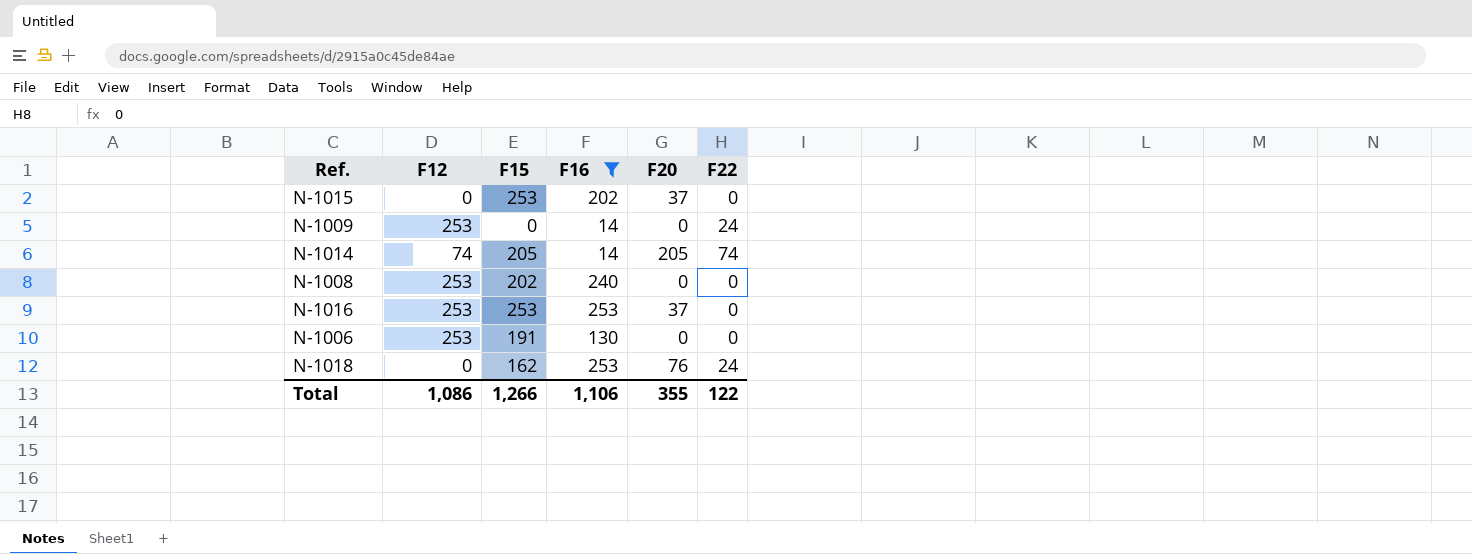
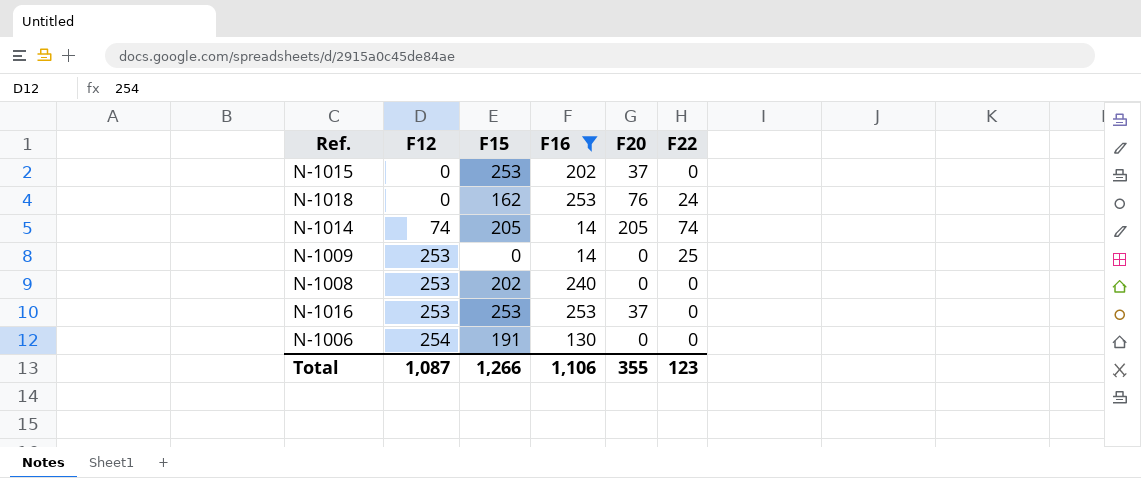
row order: none -> F12 ascending
N-1009 | F22: 24 -> 25
N-1006 | F12: 253 -> 254
Total | F12: 1,086 -> 1,087
Total | F22: 122 -> 123

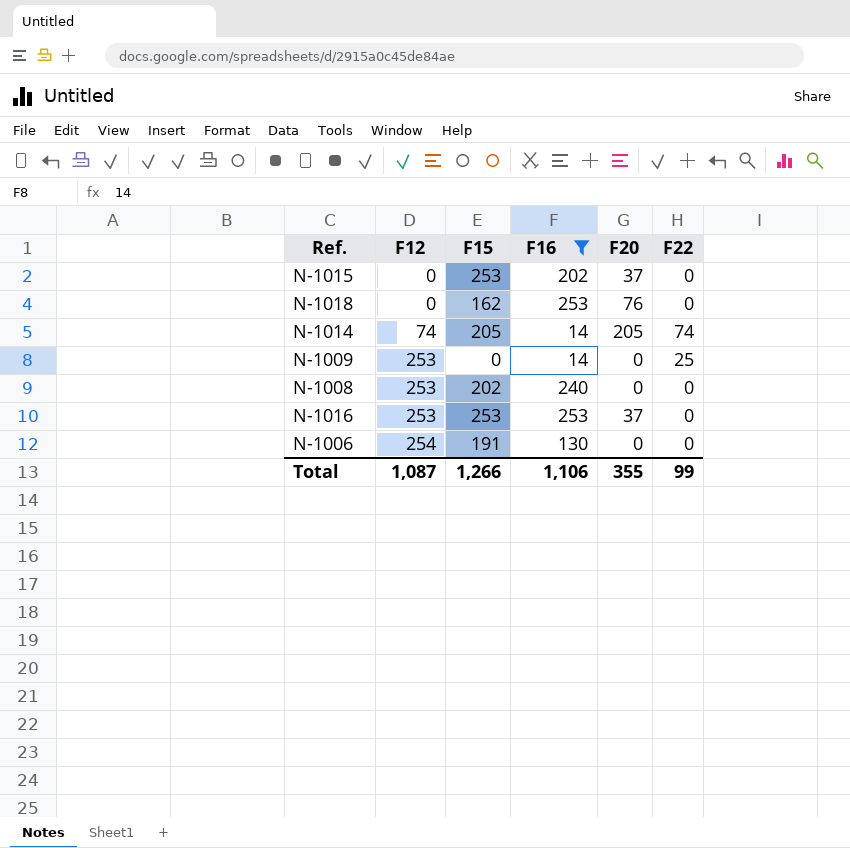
N-1018 | F22: 24 -> 0
Total | F22: 123 -> 99

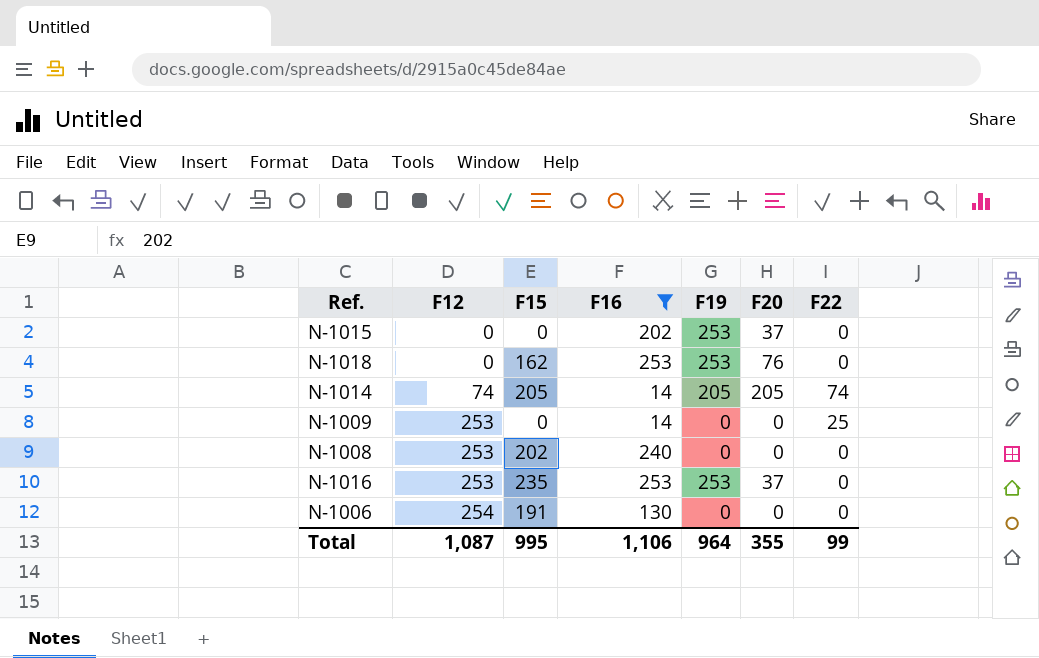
column F19 | position: none -> 5
N-1015 | F15: 253 -> 0
N-1016 | F15: 253 -> 235
Total | F15: 1,266 -> 995

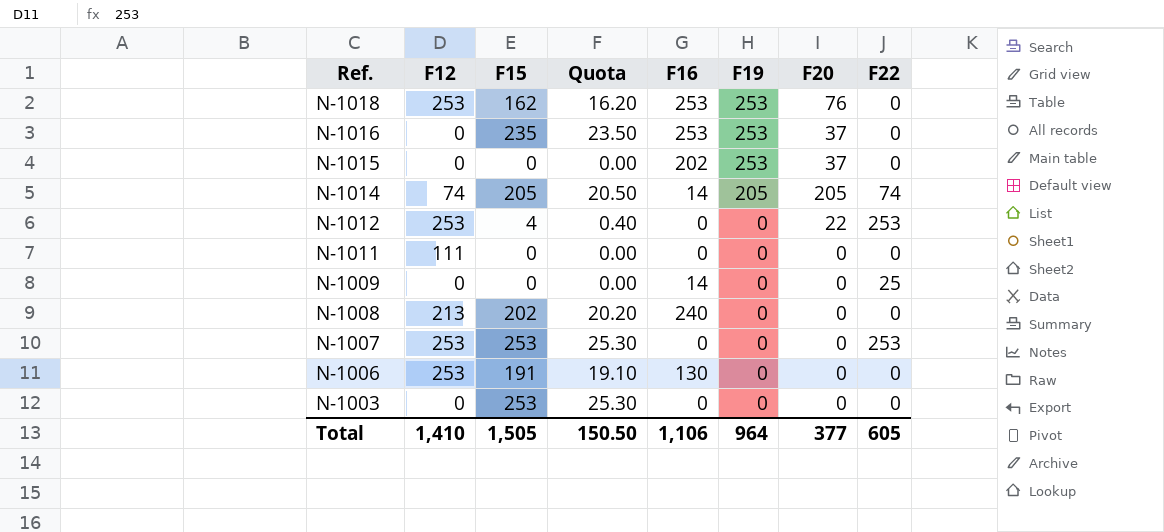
filter: F16 != 0 -> none
row order: F12 ascending -> Ref. descending
column Quota | formula: none -> [F15] * 0.1
N-1018 | F12: 0 -> 253
N-1016 | F12: 253 -> 0
N-1009 | F12: 253 -> 0
N-1008 | F12: 253 -> 213
N-1006 | F12: 254 -> 253
Total | F12: 1,087 -> 1,410
Total | F15: 995 -> 1,505
Total | F20: 355 -> 377
Total | F22: 99 -> 605

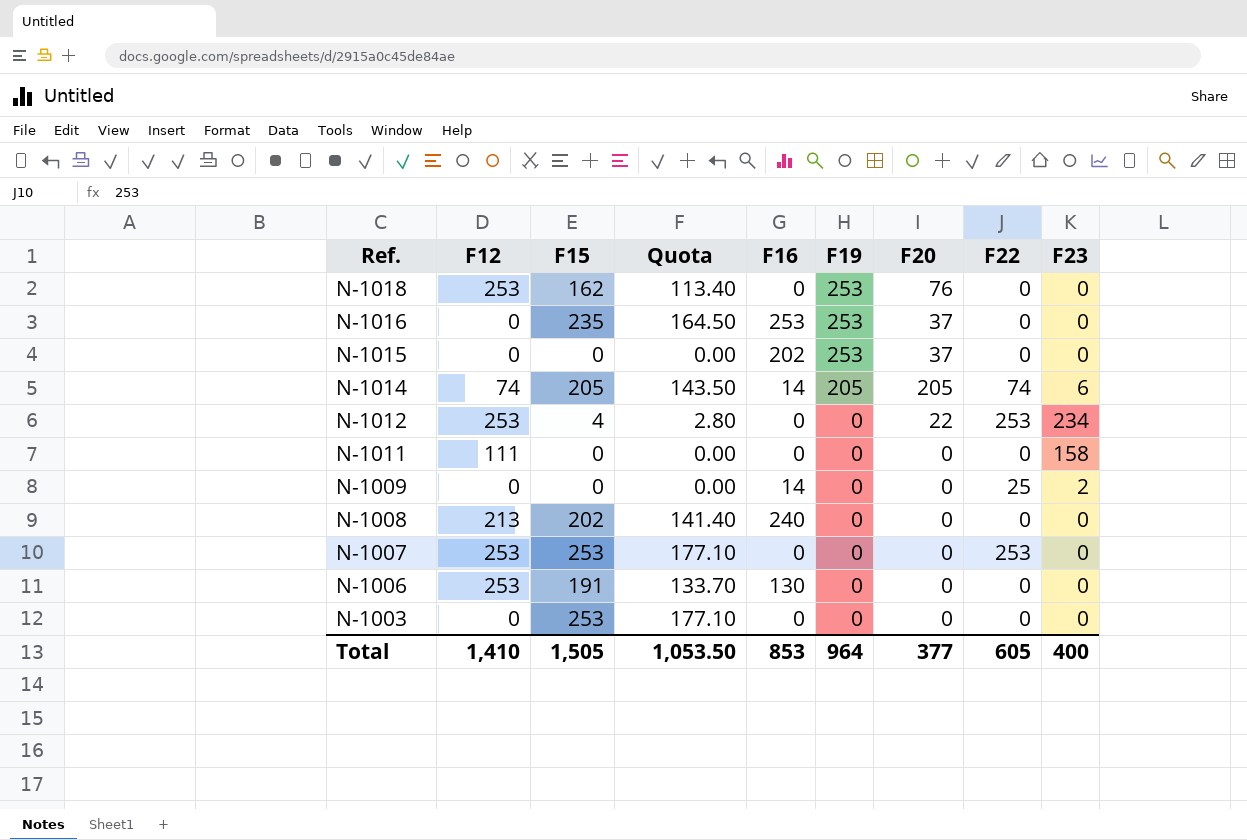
column Quota | formula: [F15] * 0.1 -> [F15] * 0.7
column F23 | position: none -> 9
N-1018 | F16: 253 -> 0
Total | Quota: 150.50 -> 1,053.50
Total | F16: 1,106 -> 853

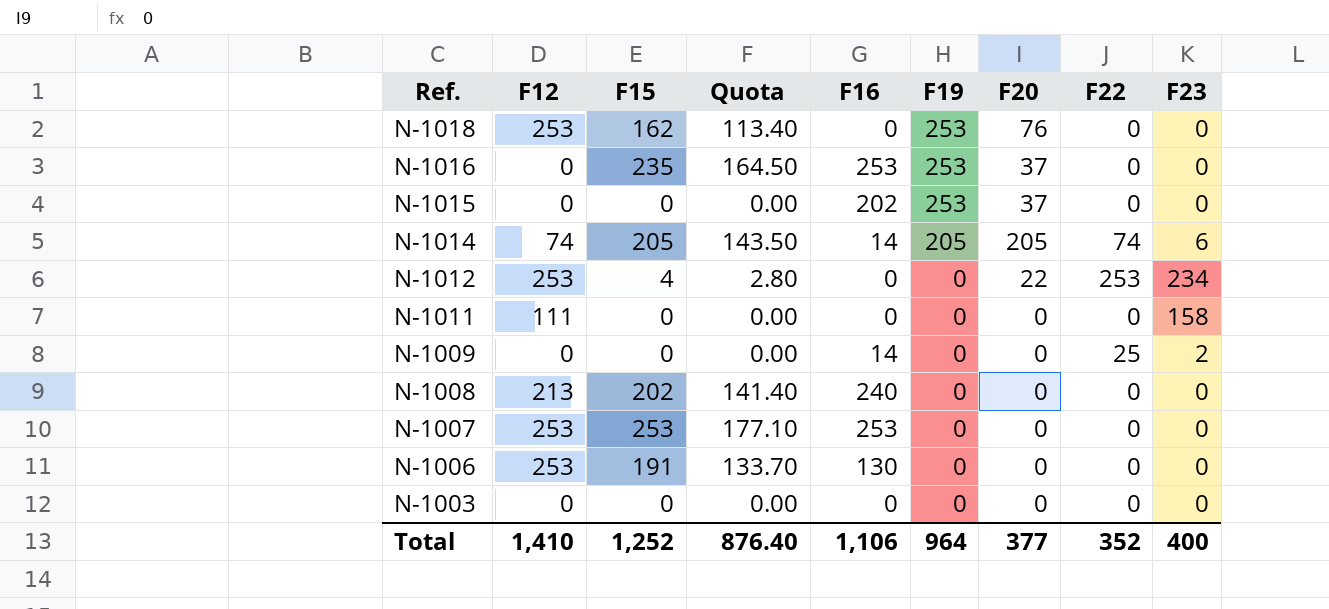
N-1007 | F16: 0 -> 253
N-1007 | F22: 253 -> 0
N-1003 | F15: 253 -> 0
N-1003 | Quota: 177.10 -> 0.00
Total | F15: 1,505 -> 1,252
Total | Quota: 1,053.50 -> 876.40
Total | F16: 853 -> 1,106
Total | F22: 605 -> 352

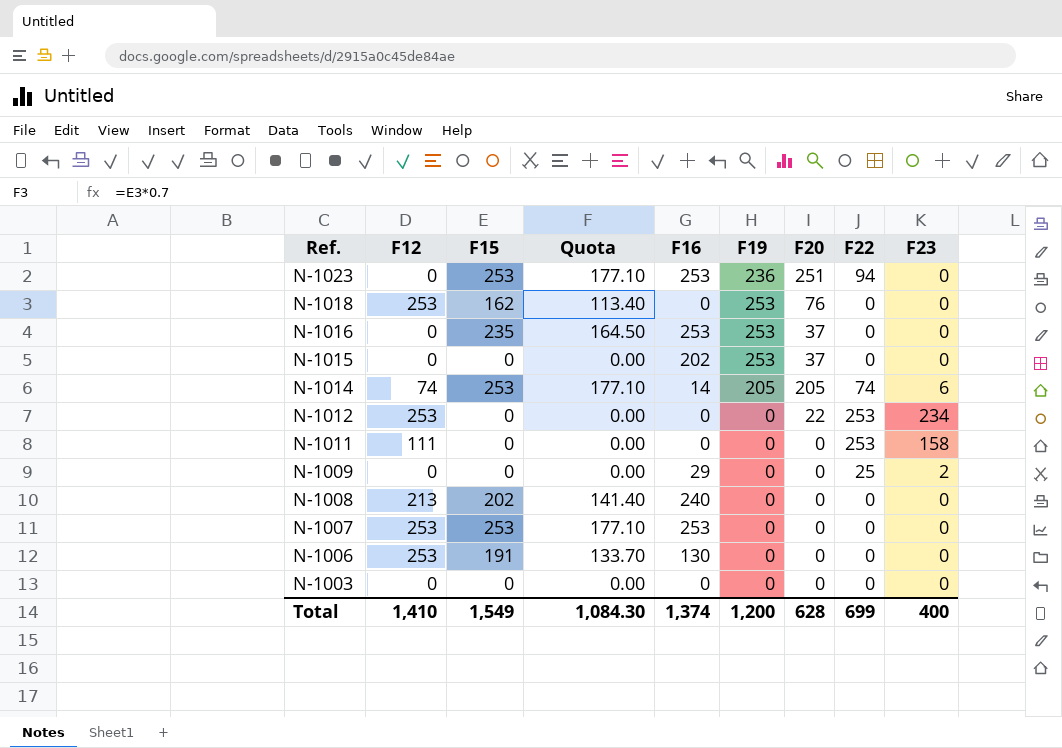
row N-1023: none -> 0 | 253 | 177.10 | 253 | 236 | 251 | 94 | 0
N-1014 | F15: 205 -> 253
N-1014 | Quota: 143.50 -> 177.10
N-1012 | F15: 4 -> 0
N-1012 | Quota: 2.80 -> 0.00
N-1011 | F22: 0 -> 253
N-1009 | F16: 14 -> 29
Total | F15: 1,252 -> 1,549
Total | Quota: 876.40 -> 1,084.30
Total | F16: 1,106 -> 1,374
Total | F19: 964 -> 1,200
Total | F20: 377 -> 628
Total | F22: 352 -> 699

